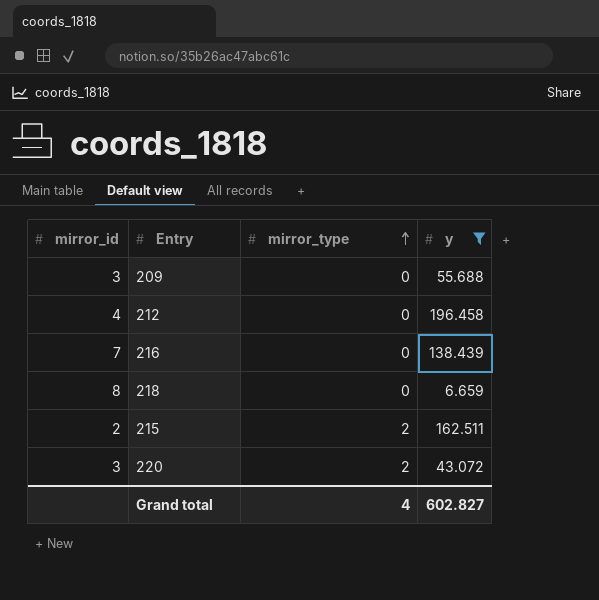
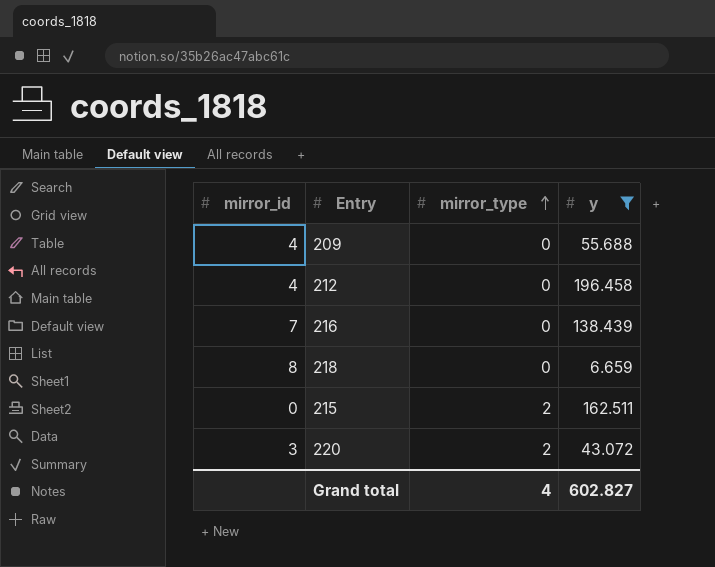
209 | mirror_id: 3 -> 4
215 | mirror_id: 2 -> 0

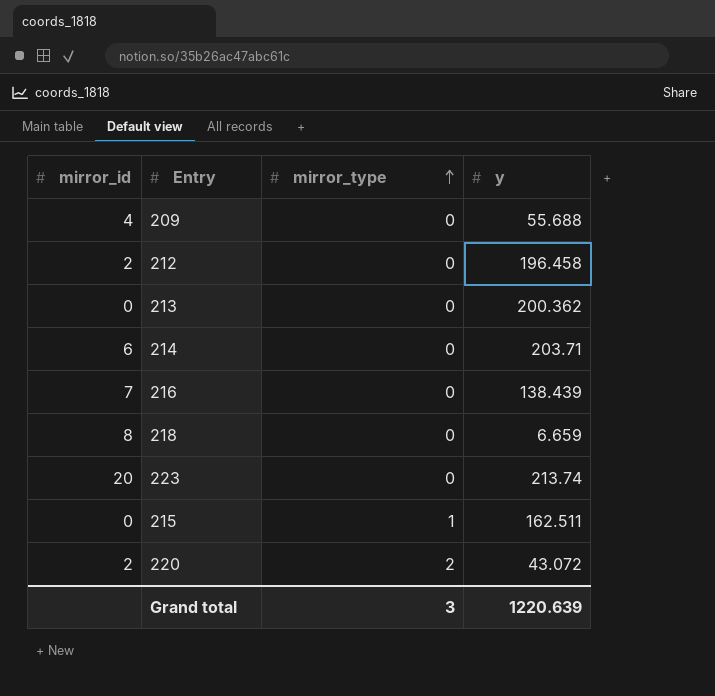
filter: y <= 196.458 -> none
212 | mirror_id: 4 -> 2
215 | mirror_type: 2 -> 1
220 | mirror_id: 3 -> 2
Grand total | mirror_type: 4 -> 3
Grand total | y: 602.827 -> 1220.639

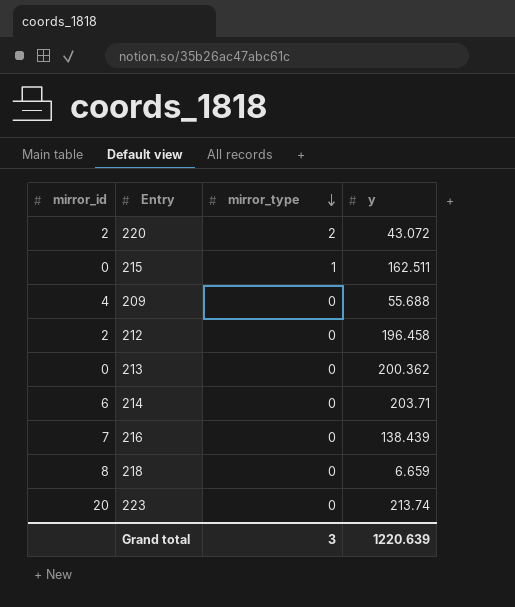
row order: mirror_type ascending -> mirror_type descending

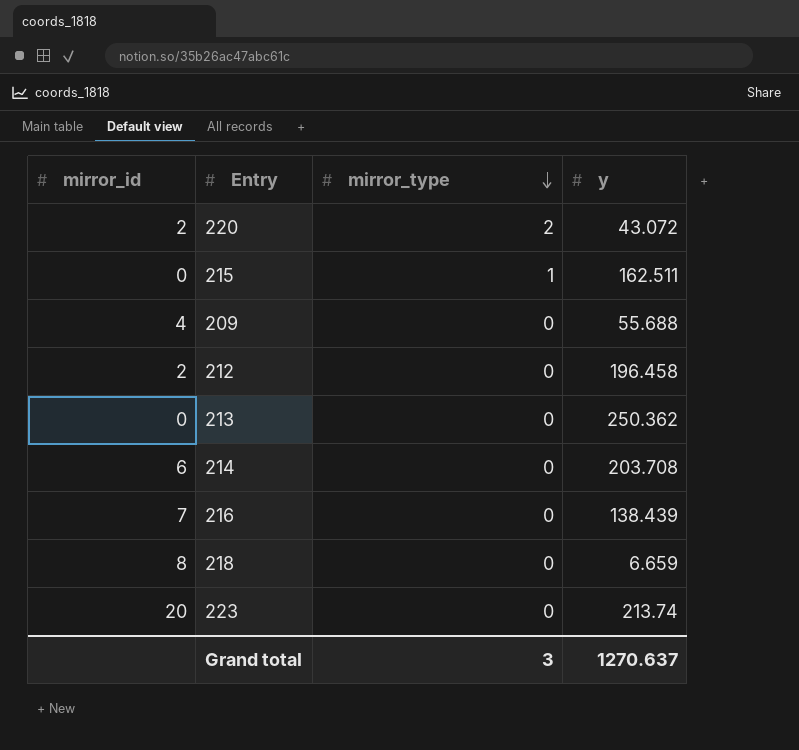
213 | y: 200.362 -> 250.362
214 | y: 203.71 -> 203.708
Grand total | y: 1220.639 -> 1270.637

